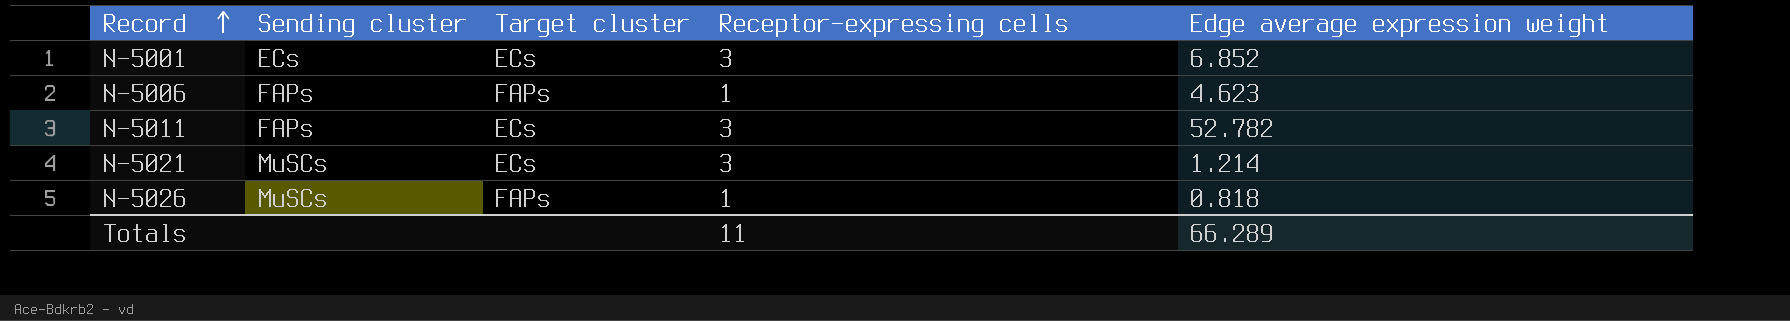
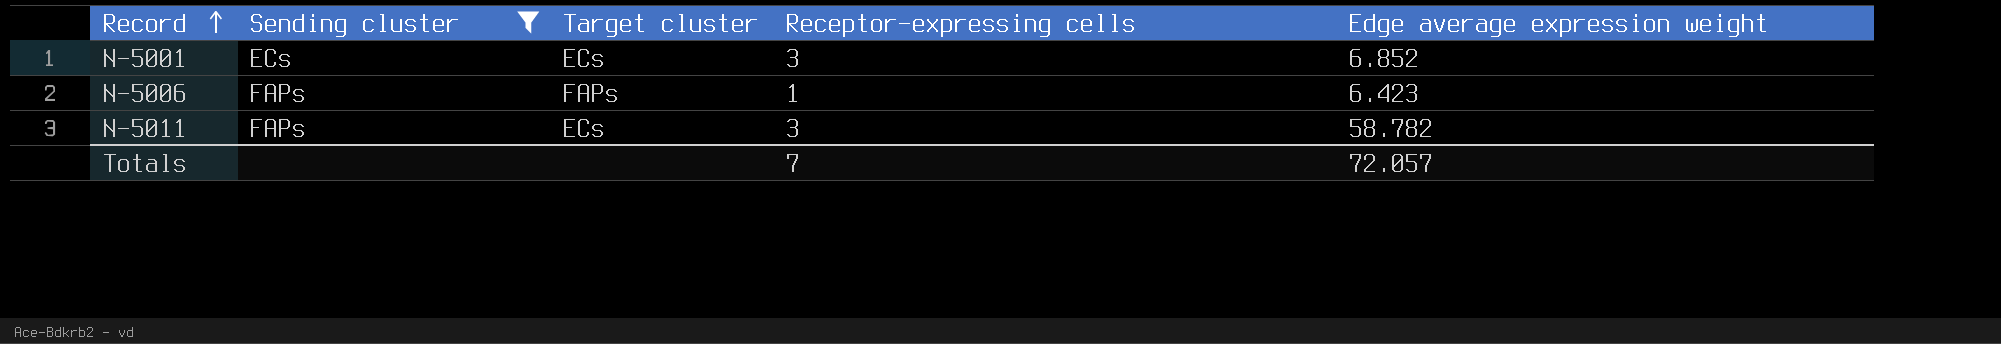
filter: none -> Sending cluster != MuSCs
N-5006 | Edge average expression weight: 4.623 -> 6.423
N-5011 | Edge average expression weight: 52.782 -> 58.782
Totals | Receptor-expressing cells: 11 -> 7
Totals | Edge average expression weight: 66.289 -> 72.057

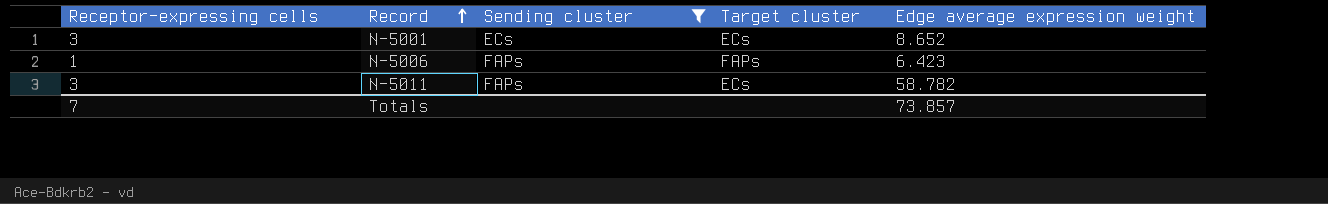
column Receptor-expressing cells | position: 4 -> 1
N-5001 | Edge average expression weight: 6.852 -> 8.652
Totals | Edge average expression weight: 72.057 -> 73.857

